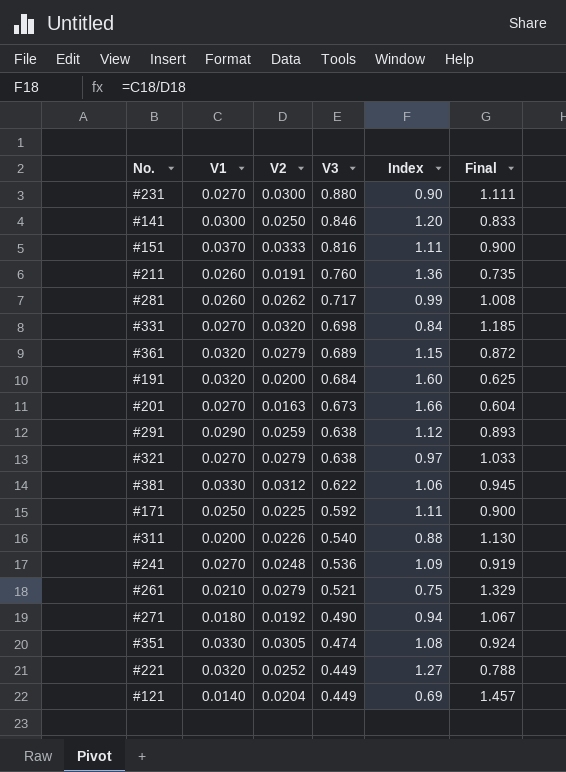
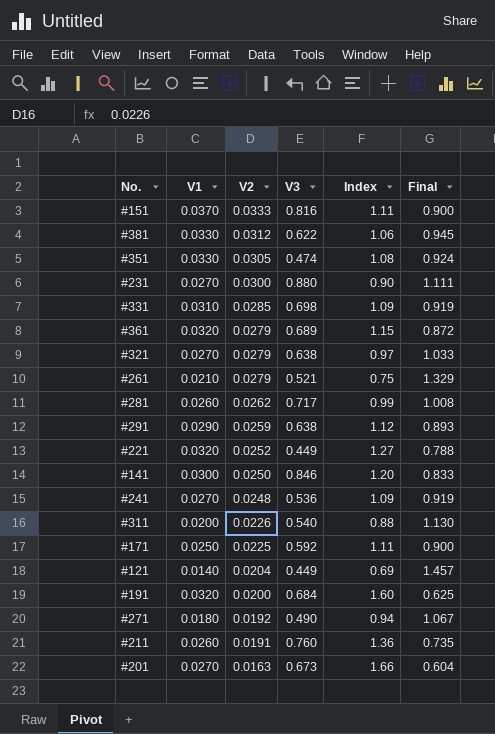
row order: V3 descending -> V2 descending
#331 | V1: 0.0270 -> 0.0310
#331 | V2: 0.0320 -> 0.0285
#331 | Index: 0.84 -> 1.09
#331 | Final: 1.185 -> 0.919

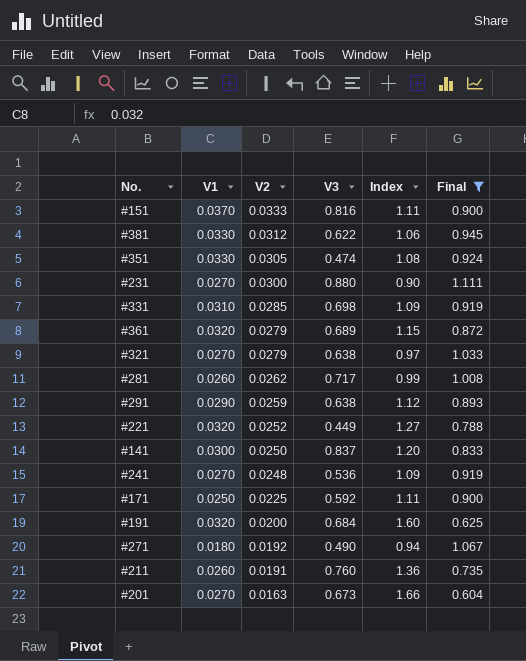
filter: none -> Final <= 1.111
#141 | V3: 0.846 -> 0.837

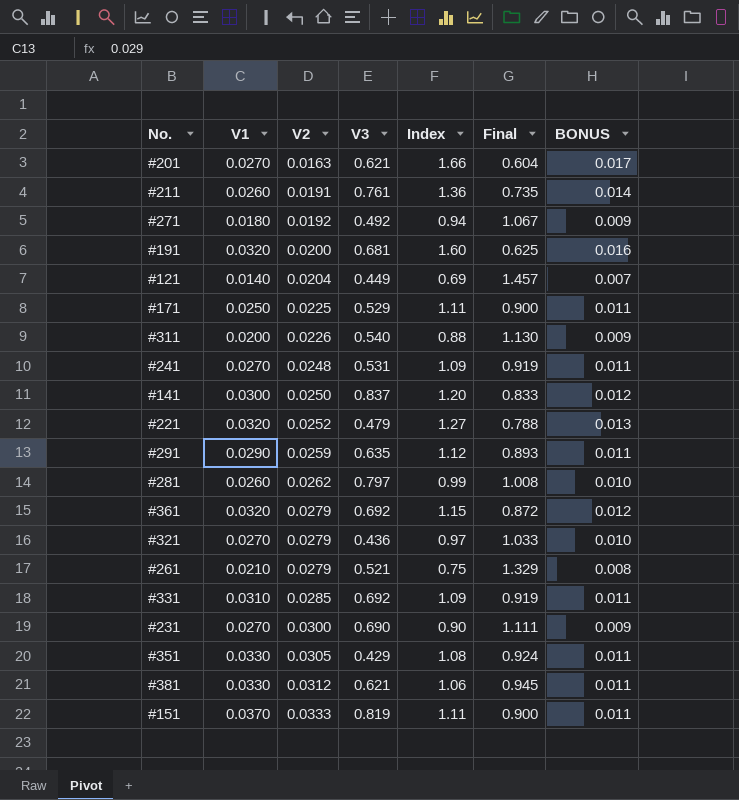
filter: Final <= 1.111 -> none
row order: V2 descending -> V2 ascending
column BONUS | formula: none -> [Index] * 0.01
#201 | V3: 0.673 -> 0.621
#211 | V3: 0.760 -> 0.761
#271 | V3: 0.490 -> 0.492
#191 | V3: 0.684 -> 0.681
#171 | V3: 0.592 -> 0.529
#241 | V3: 0.536 -> 0.531
#221 | V3: 0.449 -> 0.479
#291 | V3: 0.638 -> 0.635
#281 | V3: 0.717 -> 0.797
#361 | V3: 0.689 -> 0.692
#321 | V3: 0.638 -> 0.436
#331 | V3: 0.698 -> 0.692
#231 | V3: 0.880 -> 0.690
#351 | V3: 0.474 -> 0.429
#381 | V3: 0.622 -> 0.621
#151 | V3: 0.816 -> 0.819

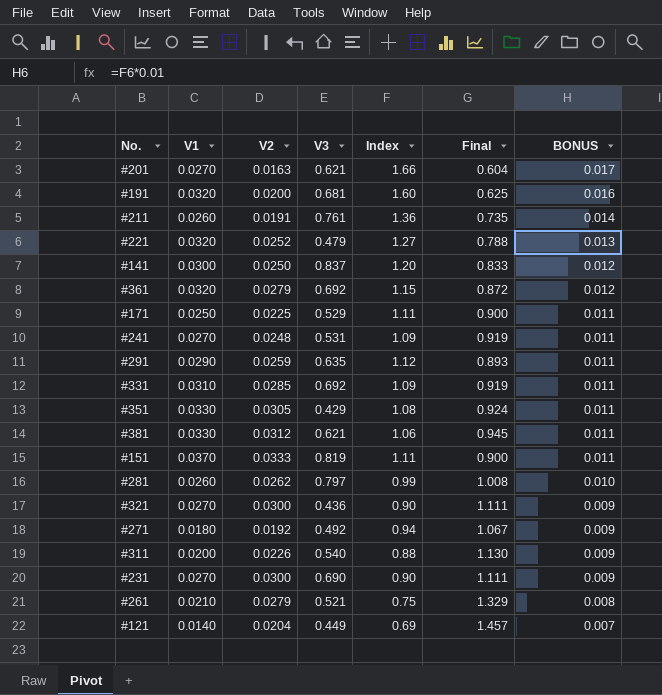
row order: V2 ascending -> BONUS descending
#321 | V2: 0.0279 -> 0.0300
#321 | Index: 0.97 -> 0.90
#321 | Final: 1.033 -> 1.111
#321 | BONUS: 0.010 -> 0.009

